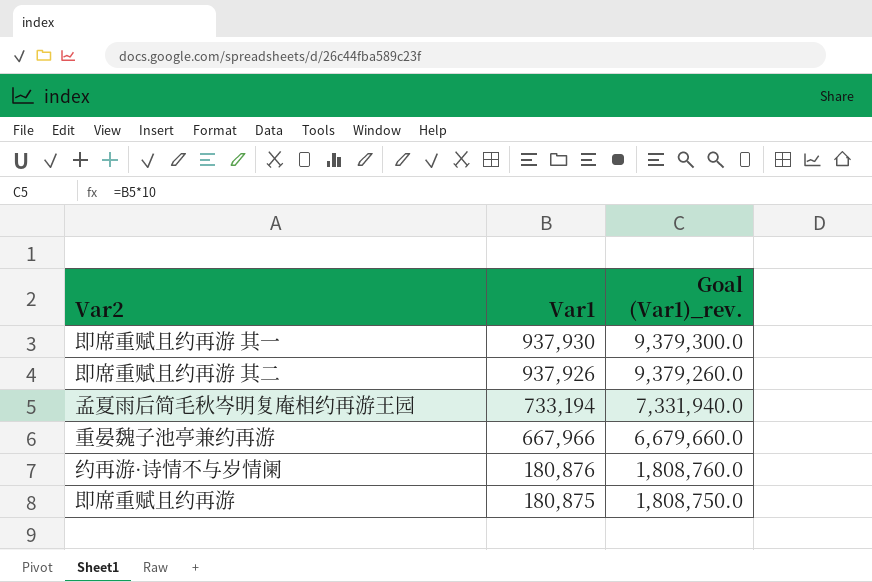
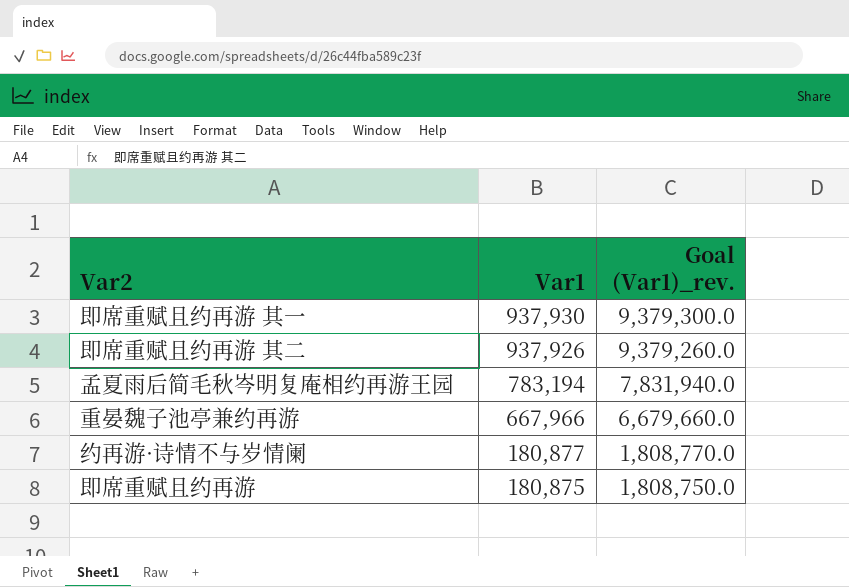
孟夏雨后简毛秋岑明复庵相约再游王园 | Var1: 733,194 -> 783,194
孟夏雨后简毛秋岑明复庵相约再游王园 | Goal (Var1)_rev.: 7,331,940.0 -> 7,831,940.0
约再游·诗情不与岁情阑 | Var1: 180,876 -> 180,877
约再游·诗情不与岁情阑 | Goal (Var1)_rev.: 1,808,760.0 -> 1,808,770.0

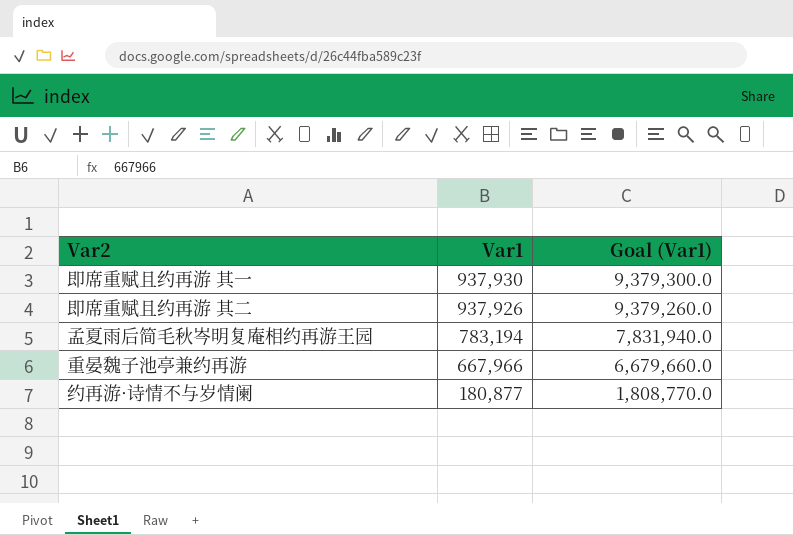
column name: Goal (Var1)_rev. -> Goal (Var1)
row 即席重赋且约再游: 180,875 | 1,808,750.0 -> none

